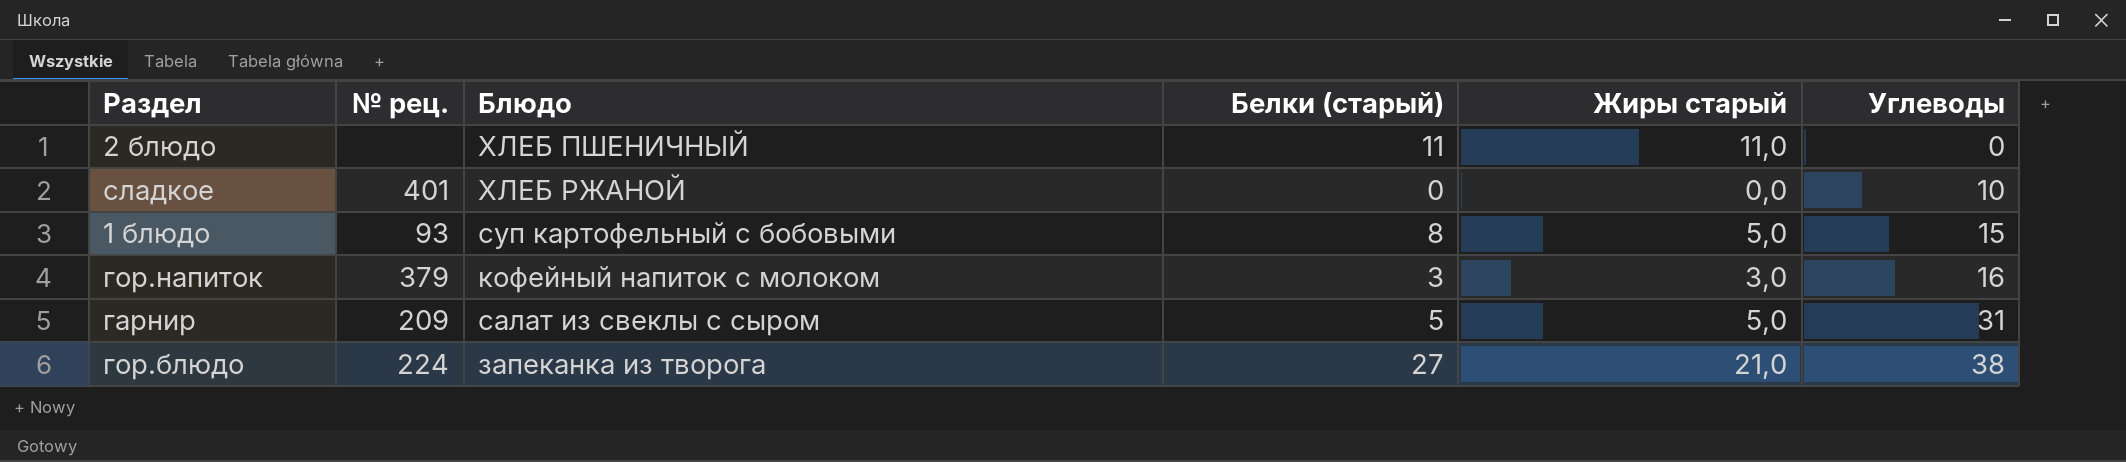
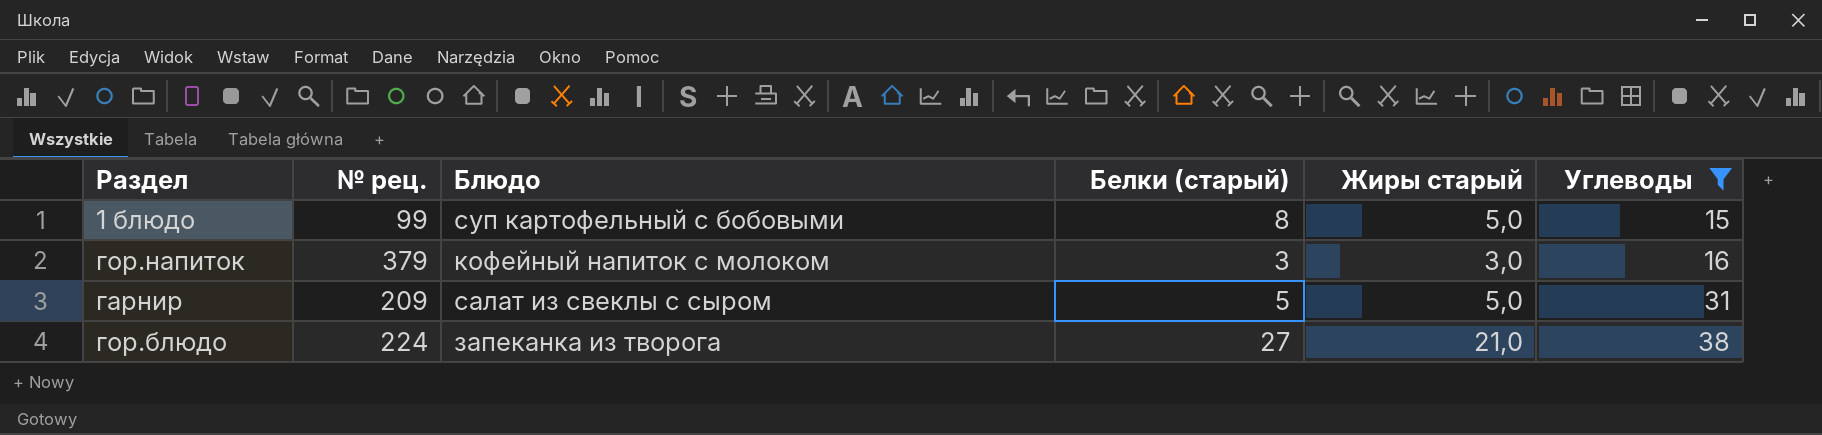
filter: none -> Углеводы >= 15
1 блюдо | № рец.: 93 -> 99

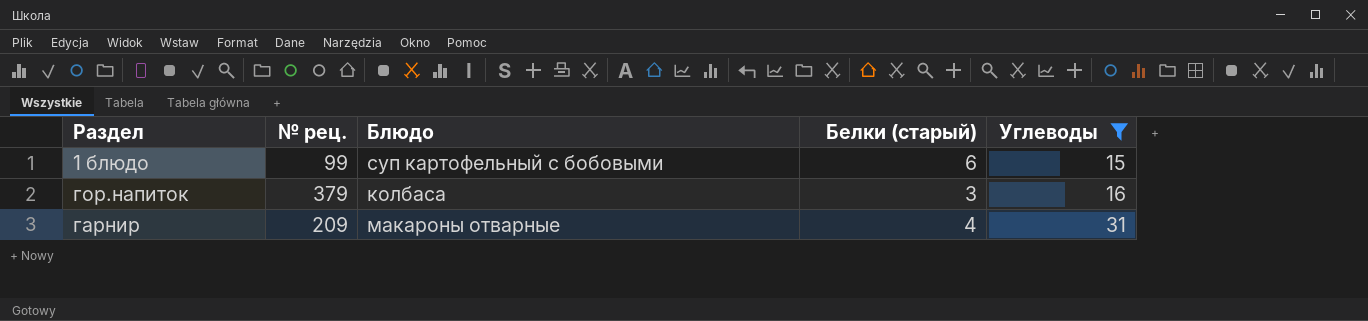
column Жиры старый | position: 5 -> none
row гор.блюдо: 224 | запеканка из творога | 27 | 21,0 | 38 -> none
1 блюдо | Белки (старый): 8 -> 6
гор.напиток | Блюдо: кофейный напиток с молоком -> колбаса
гарнир | Блюдо: салат из свеклы с сыром -> макароны отварные
гарнир | Белки (старый): 5 -> 4

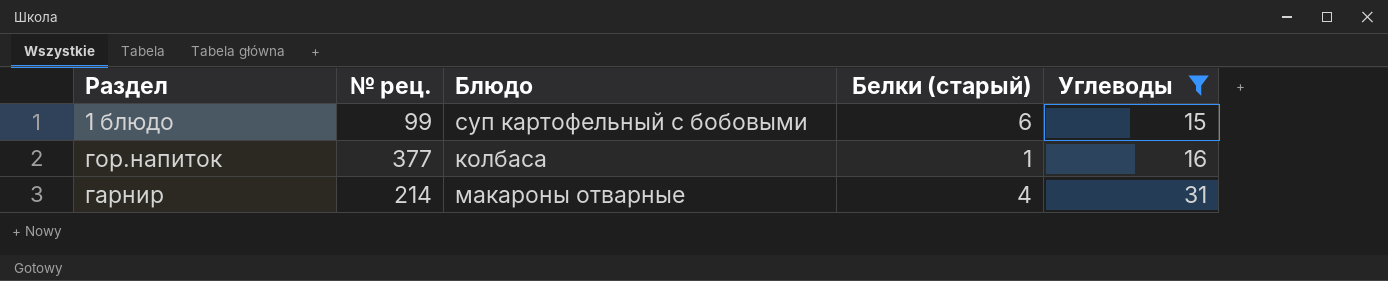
гор.напиток | № рец.: 379 -> 377
гор.напиток | Белки (старый): 3 -> 1
гарнир | № рец.: 209 -> 214

